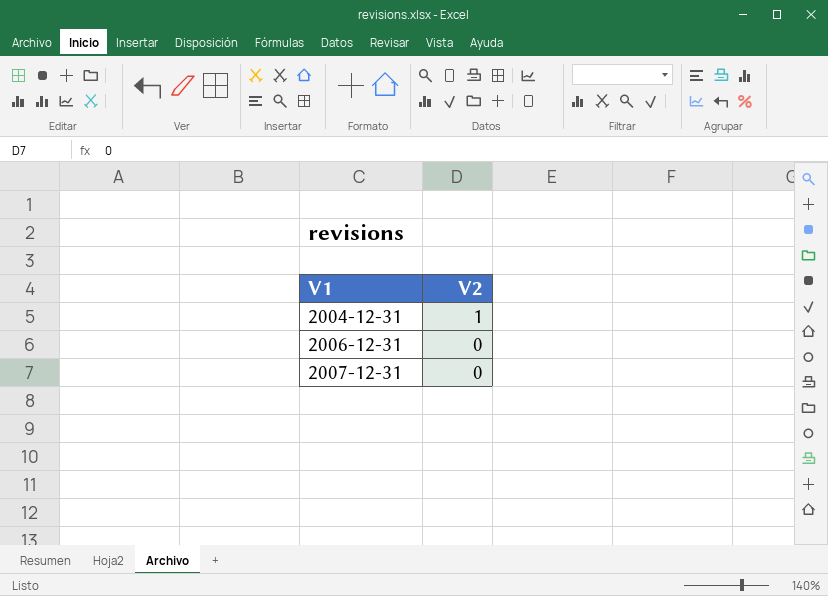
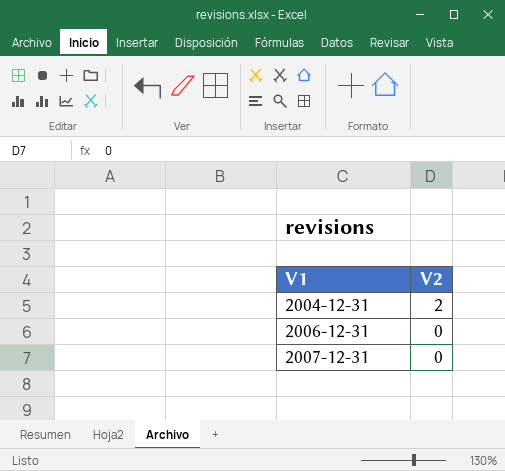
2004-12-31 | V2: 1 -> 2

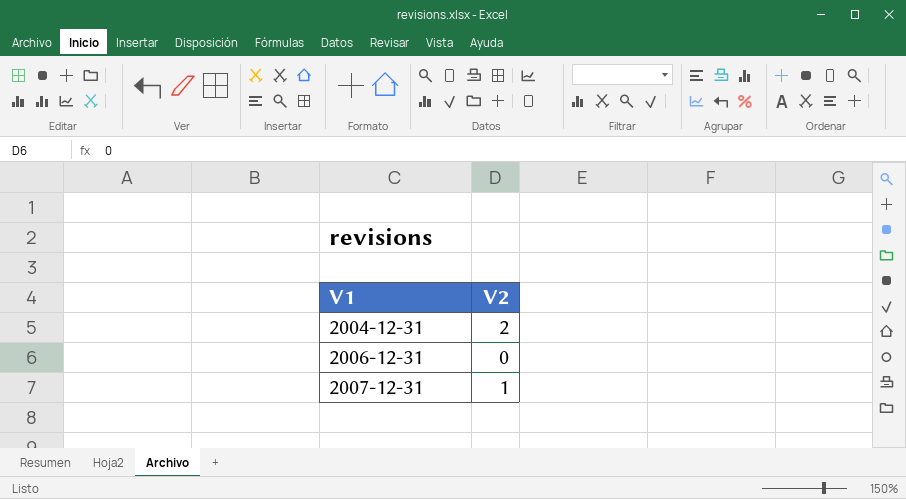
2007-12-31 | V2: 0 -> 1

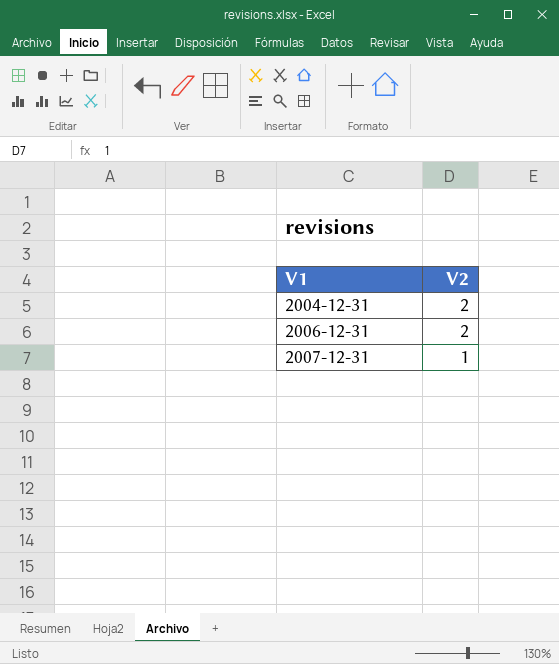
2006-12-31 | V2: 0 -> 2

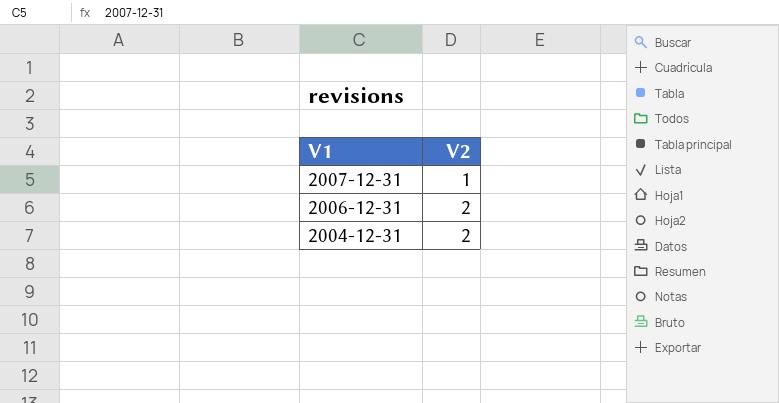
row order: V1 ascending -> V1 descending

